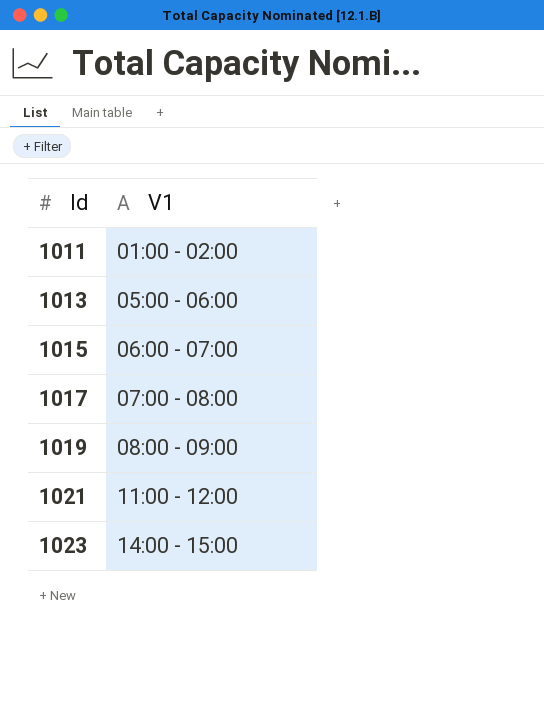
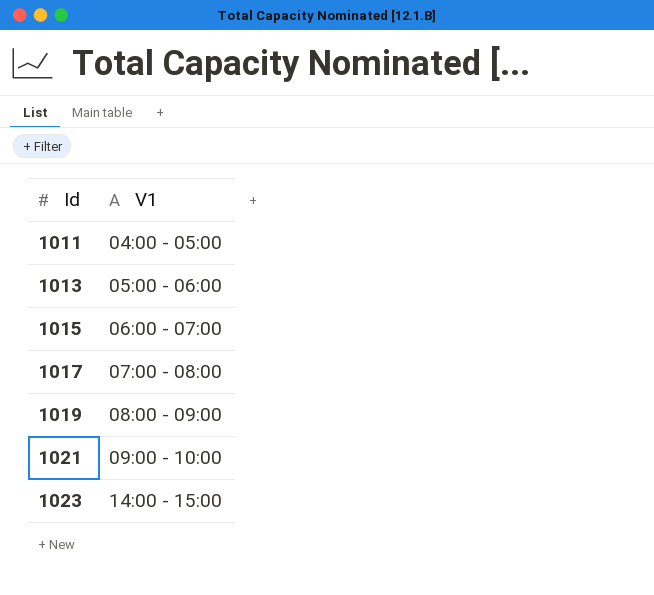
1011 | V1: 01:00 - 02:00 -> 04:00 - 05:00
1021 | V1: 11:00 - 12:00 -> 09:00 - 10:00

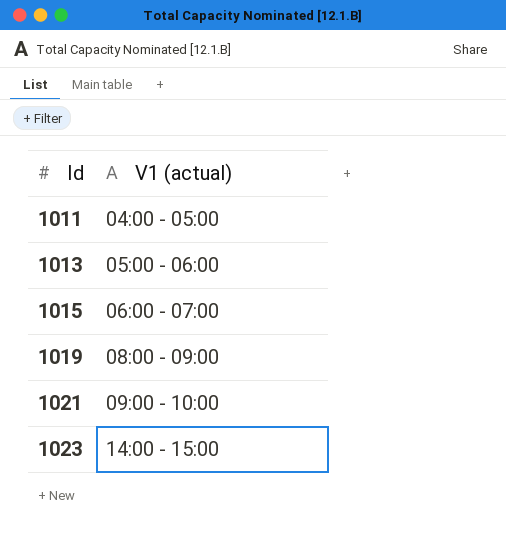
column name: V1 -> V1 (actual)
row 1017: 07:00 - 08:00 -> none

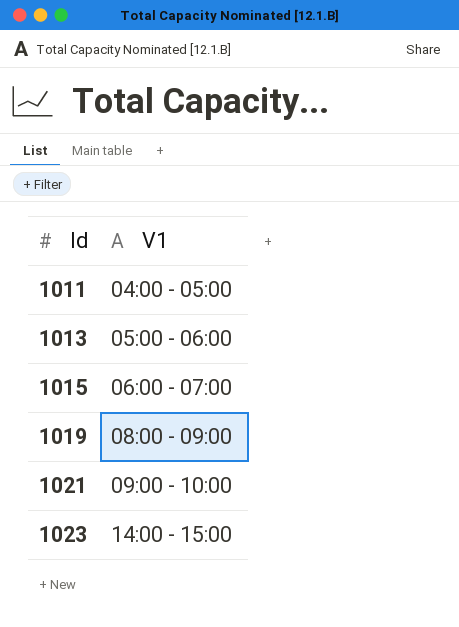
column name: V1 (actual) -> V1

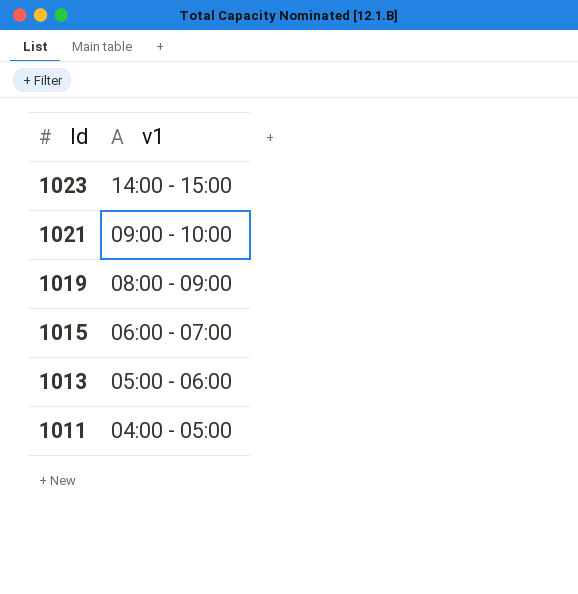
row order: Id ascending -> Id descending
column name: V1 -> v1

